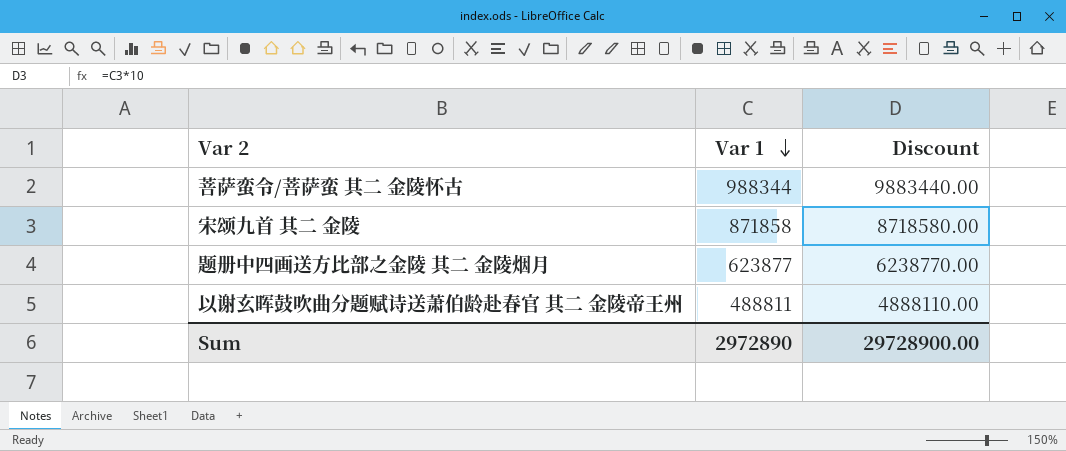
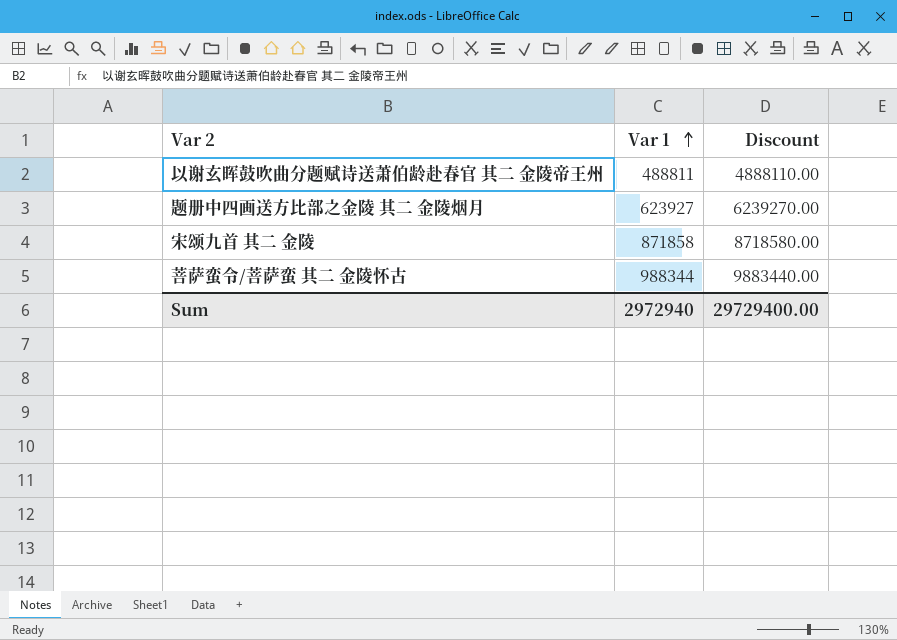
row order: Var 1 descending -> Var 1 ascending
题册中四画送方比部之金陵 其二 金陵烟月 | Var 1: 623877 -> 623927
题册中四画送方比部之金陵 其二 金陵烟月 | Discount: 6238770.00 -> 6239270.00
Sum | Var 1: 2972890 -> 2972940
Sum | Discount: 29728900.00 -> 29729400.00

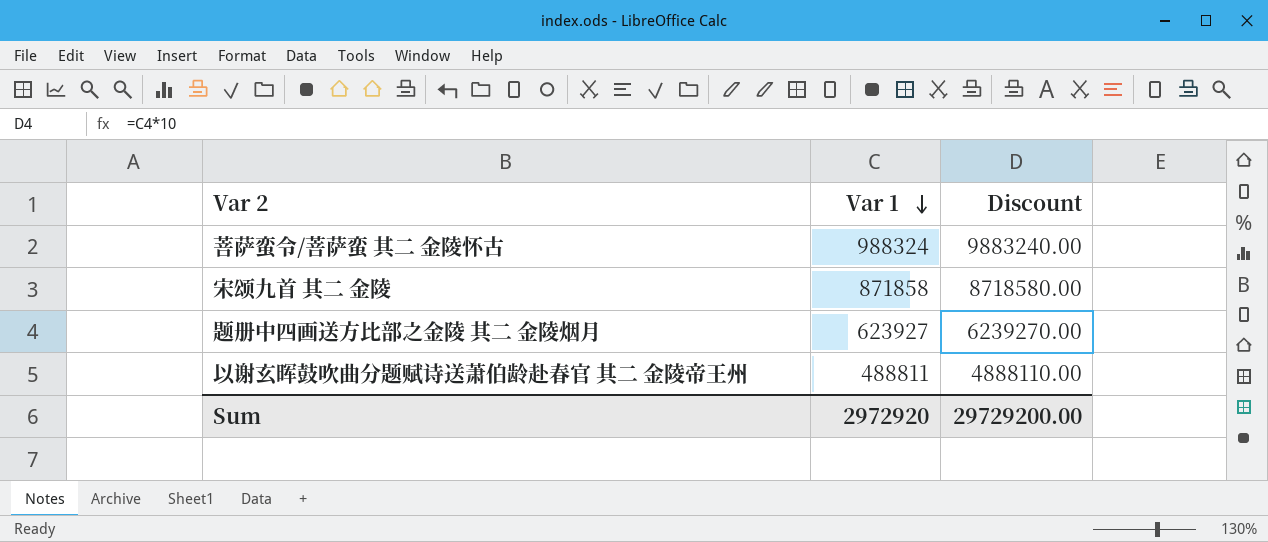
row order: Var 1 ascending -> Var 1 descending
菩萨蛮令/菩萨蛮 其二 金陵怀古 | Var 1: 988344 -> 988324
菩萨蛮令/菩萨蛮 其二 金陵怀古 | Discount: 9883440.00 -> 9883240.00
Sum | Var 1: 2972940 -> 2972920
Sum | Discount: 29729400.00 -> 29729200.00

